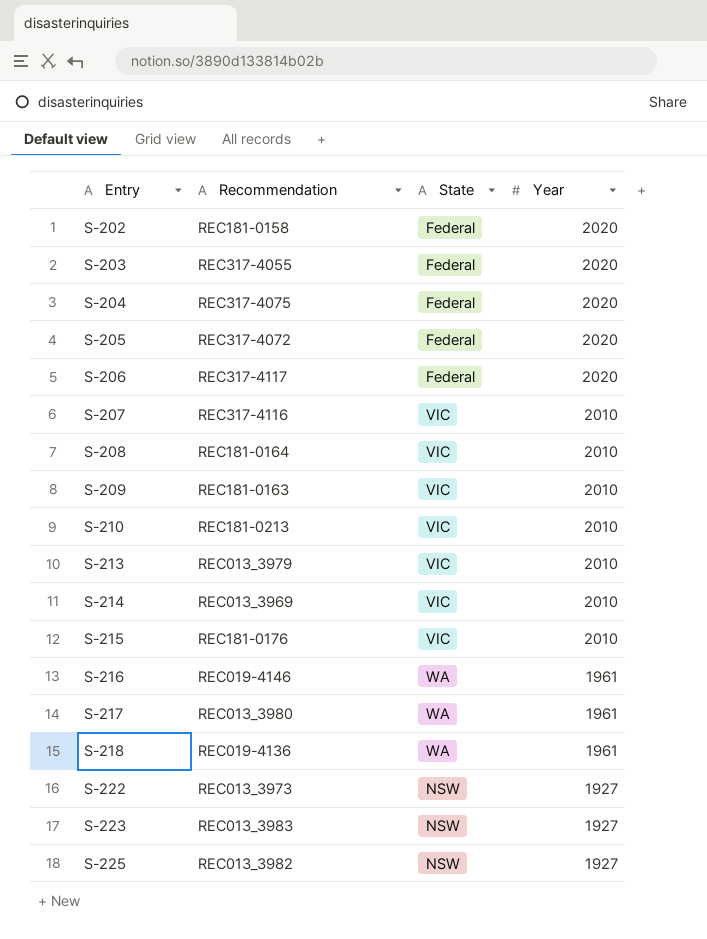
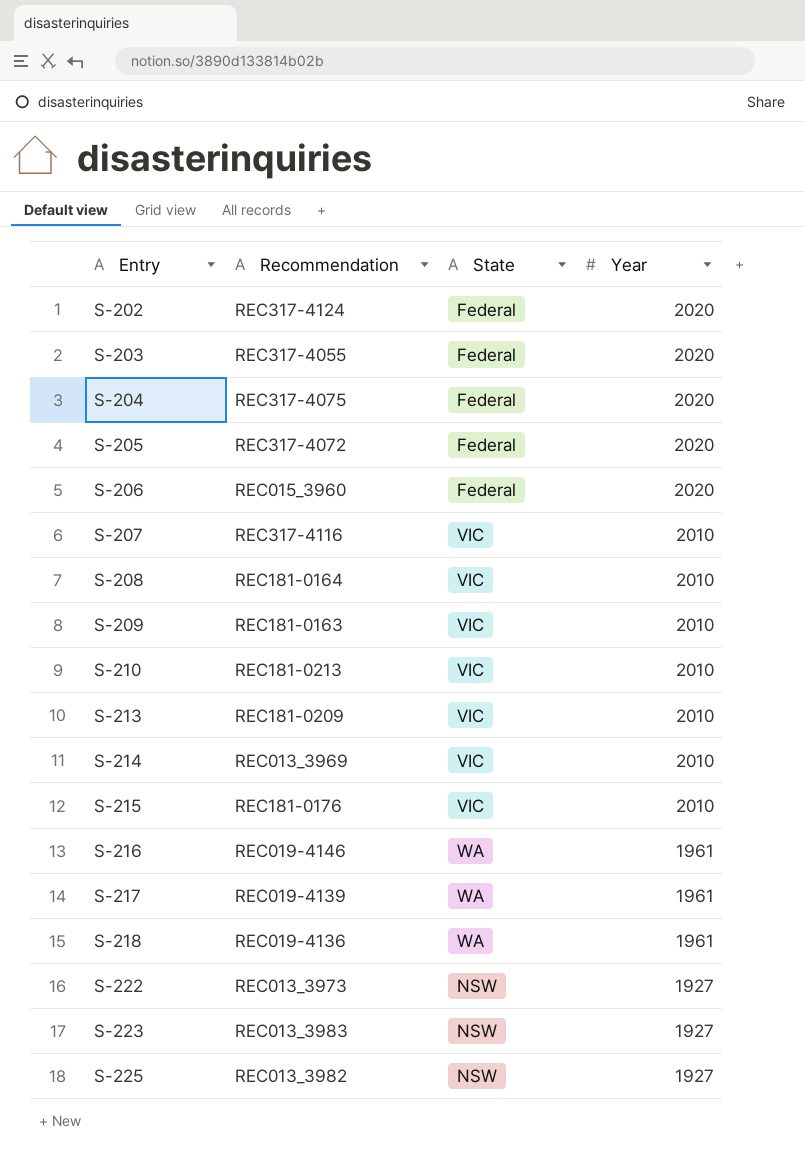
S-202 | Recommendation: REC181-0158 -> REC317-4124
S-206 | Recommendation: REC317-4117 -> REC015_3960
S-213 | Recommendation: REC013_3979 -> REC181-0209
S-217 | Recommendation: REC013_3980 -> REC019-4139

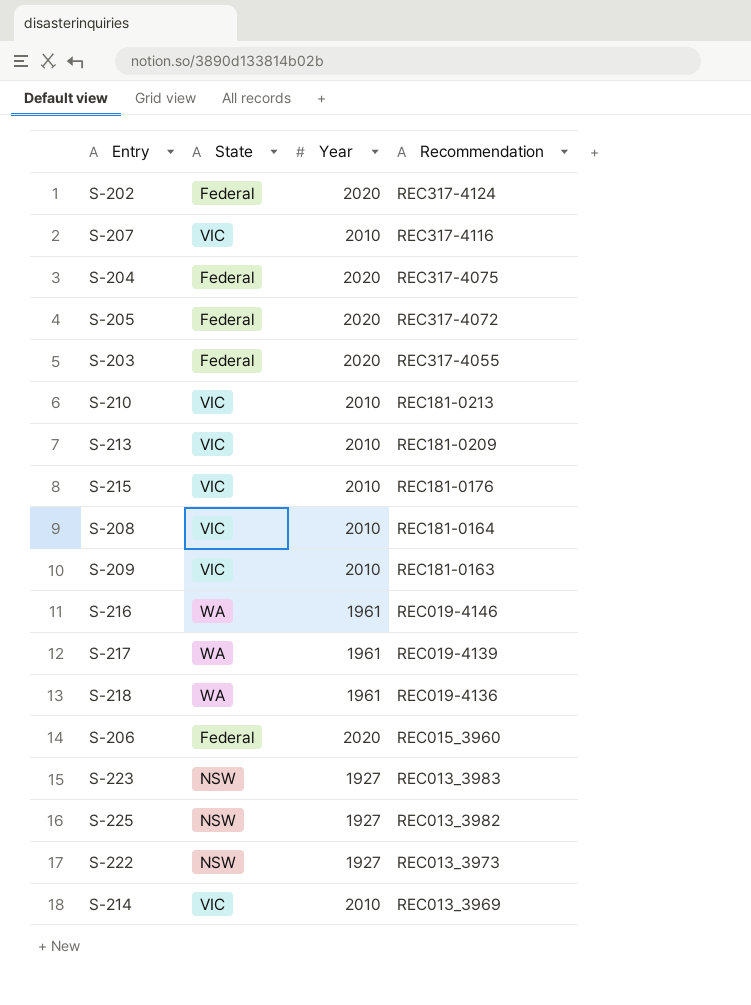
row order: Entry ascending -> Recommendation descending
column Recommendation | position: 2 -> 4

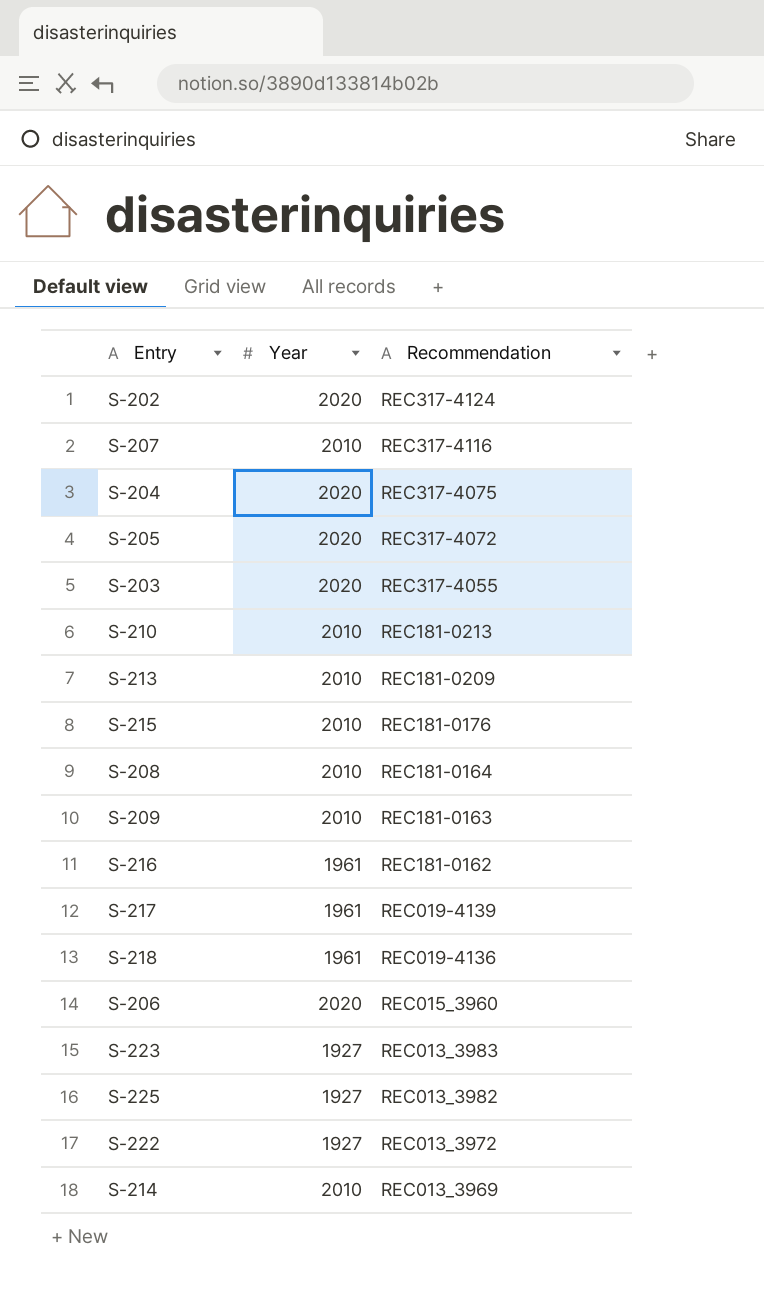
column State | position: 2 -> none
S-216 | Recommendation: REC019-4146 -> REC181-0162
S-222 | Recommendation: REC013_3973 -> REC013_3972

